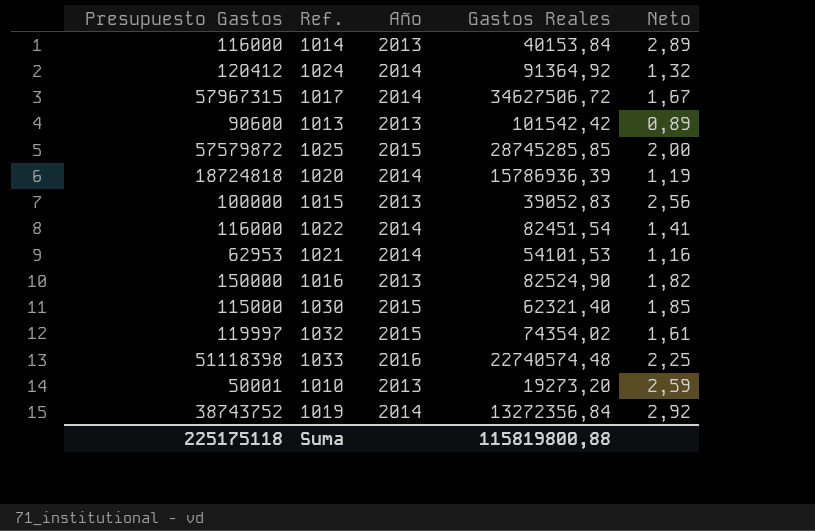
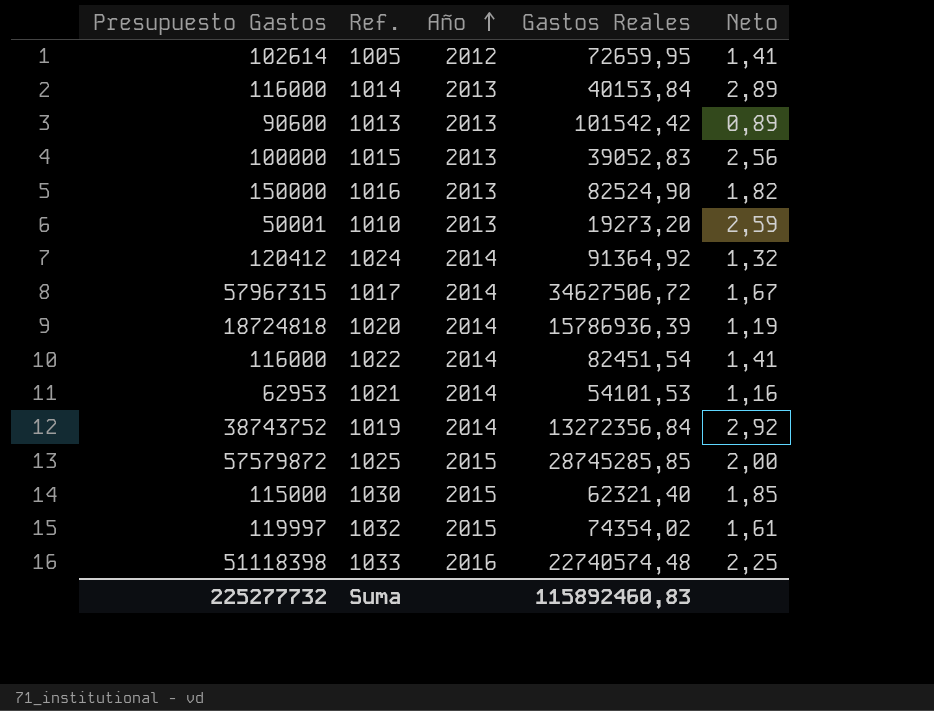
row order: none -> Año ascending
row 1005: none -> 102614 | 2012 | 72659,95 | 1,41
Suma | Presupuesto Gastos: 225175118 -> 225277732
Suma | Gastos Reales: 115819800,88 -> 115892460,83

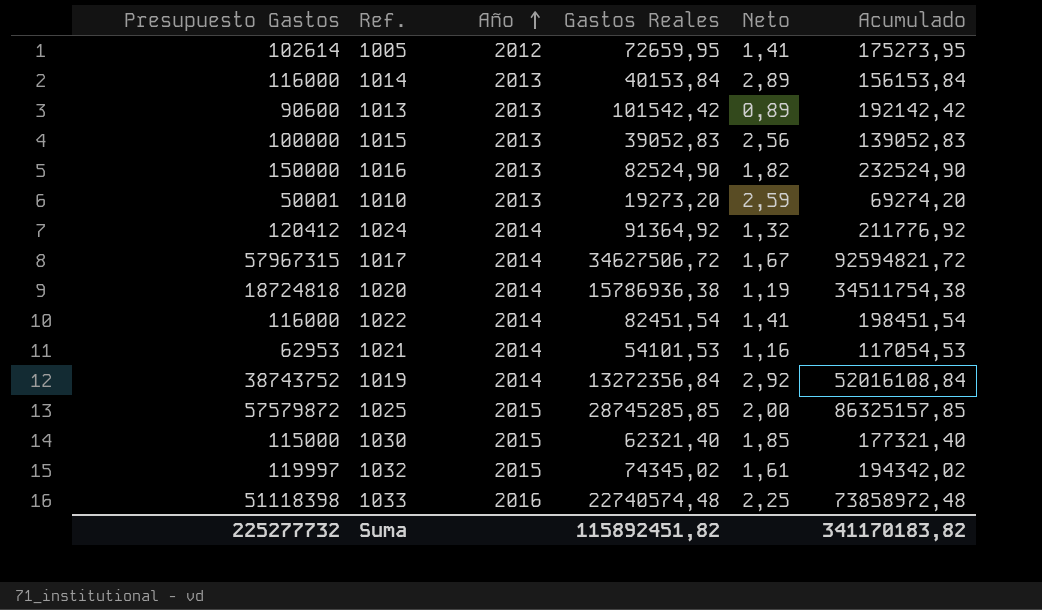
column Acumulado | formula: none -> [Presupuesto Gastos] + [Gastos Reales]
1020 | Gastos Reales: 15786936,39 -> 15786936,38
1032 | Gastos Reales: 74354,02 -> 74345,02
Suma | Gastos Reales: 115892460,83 -> 115892451,82

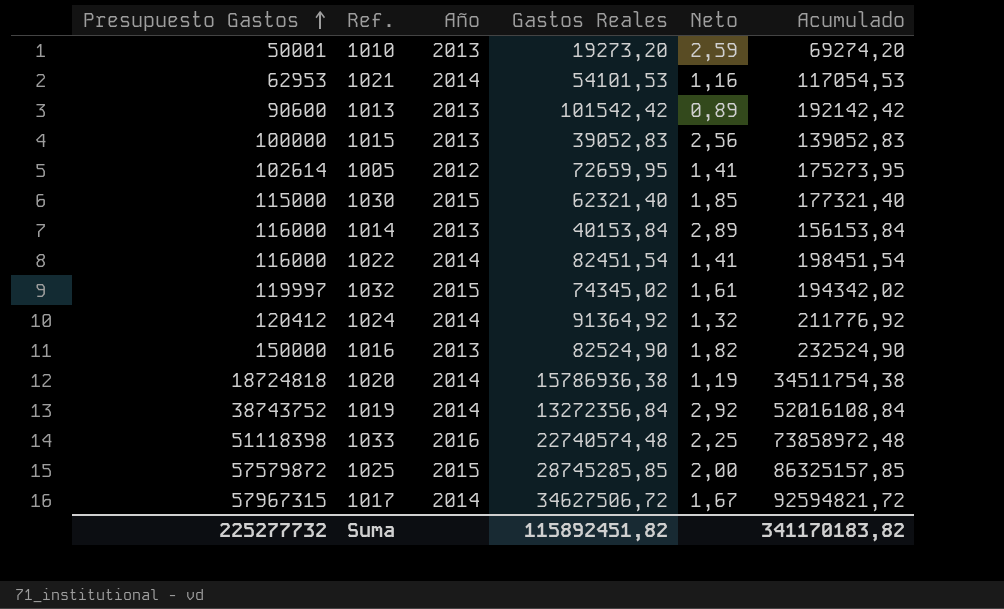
row order: Año ascending -> Presupuesto Gastos ascending

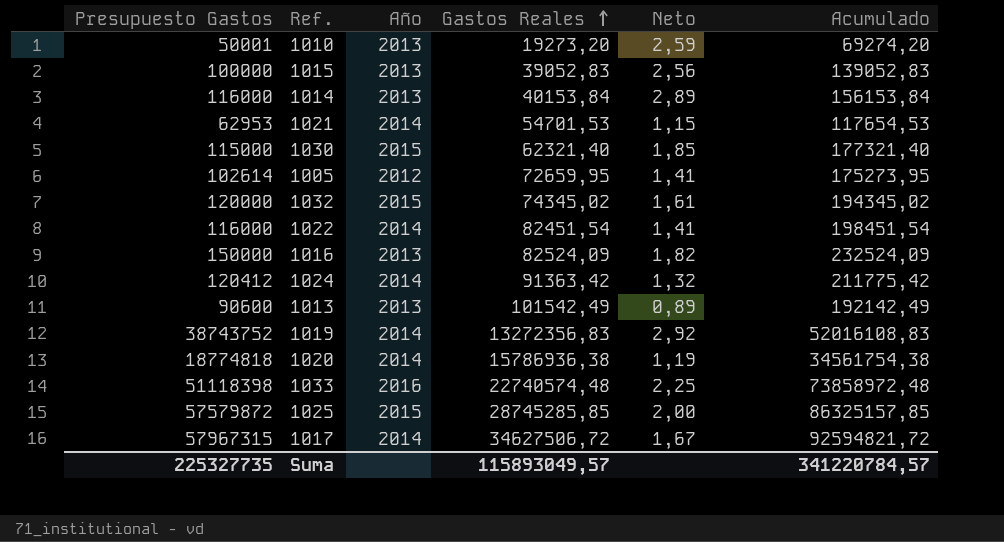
row order: Presupuesto Gastos ascending -> Gastos Reales ascending
1021 | Gastos Reales: 54101,53 -> 54701,53
1021 | Neto: 1,16 -> 1,15
1021 | Acumulado: 117054,53 -> 117654,53
1032 | Presupuesto Gastos: 119997 -> 120000
1032 | Acumulado: 194342,02 -> 194345,02
1016 | Gastos Reales: 82524,90 -> 82524,09
1016 | Acumulado: 232524,90 -> 232524,09
1024 | Gastos Reales: 91364,92 -> 91363,42
1024 | Acumulado: 211776,92 -> 211775,42
1013 | Gastos Reales: 101542,42 -> 101542,49
1013 | Acumulado: 192142,42 -> 192142,49
1019 | Gastos Reales: 13272356,84 -> 13272356,83
1019 | Acumulado: 52016108,84 -> 52016108,83
1020 | Presupuesto Gastos: 18724818 -> 18774818
1020 | Acumulado: 34511754,38 -> 34561754,38
Suma | Presupuesto Gastos: 225277732 -> 225327735
Suma | Gastos Reales: 115892451,82 -> 115893049,57
Suma | Acumulado: 341170183,82 -> 341220784,57

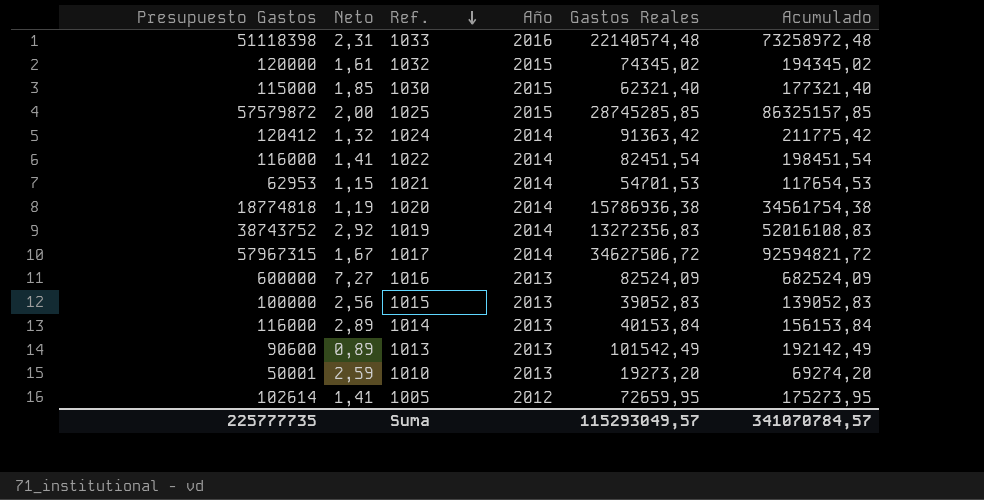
row order: Gastos Reales ascending -> Ref. descending
column Neto | position: 5 -> 2
1033 | Neto: 2,25 -> 2,31
1033 | Gastos Reales: 22740574,48 -> 22140574,48
1033 | Acumulado: 73858972,48 -> 73258972,48
1016 | Presupuesto Gastos: 150000 -> 600000
1016 | Neto: 1,82 -> 7,27
1016 | Acumulado: 232524,09 -> 682524,09
Suma | Presupuesto Gastos: 225327735 -> 225777735
Suma | Gastos Reales: 115893049,57 -> 115293049,57
Suma | Acumulado: 341220784,57 -> 341070784,57

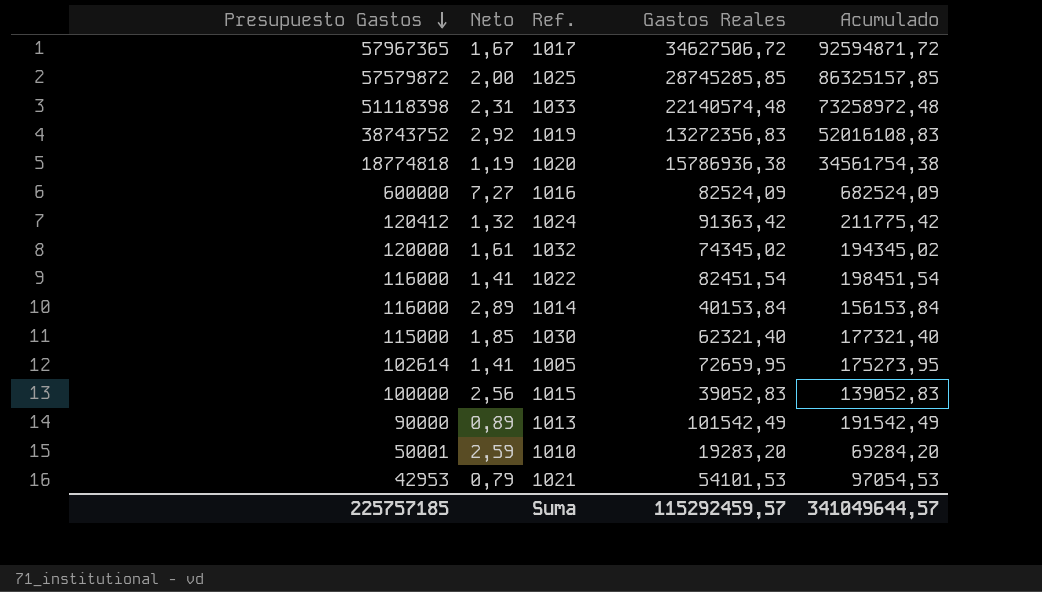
row order: Ref. descending -> Presupuesto Gastos descending
column Año | position: 4 -> none
1017 | Presupuesto Gastos: 57967315 -> 57967365
1017 | Acumulado: 92594821,72 -> 92594871,72
1013 | Presupuesto Gastos: 90600 -> 90000
1013 | Acumulado: 192142,49 -> 191542,49
1010 | Gastos Reales: 19273,20 -> 19283,20
1010 | Acumulado: 69274,20 -> 69284,20
1021 | Presupuesto Gastos: 62953 -> 42953
1021 | Neto: 1,15 -> 0,79
1021 | Gastos Reales: 54701,53 -> 54101,53
1021 | Acumulado: 117654,53 -> 97054,53
Suma | Presupuesto Gastos: 225777735 -> 225757185
Suma | Gastos Reales: 115293049,57 -> 115292459,57
Suma | Acumulado: 341070784,57 -> 341049644,57

